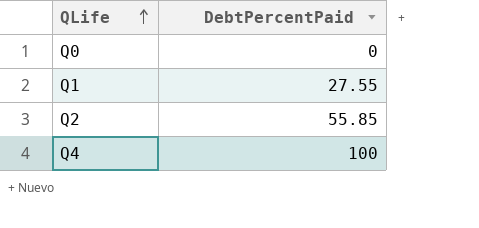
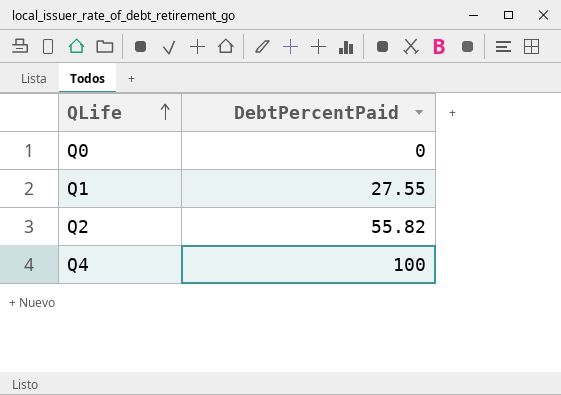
Q2 | DebtPercentPaid: 55.85 -> 55.82

